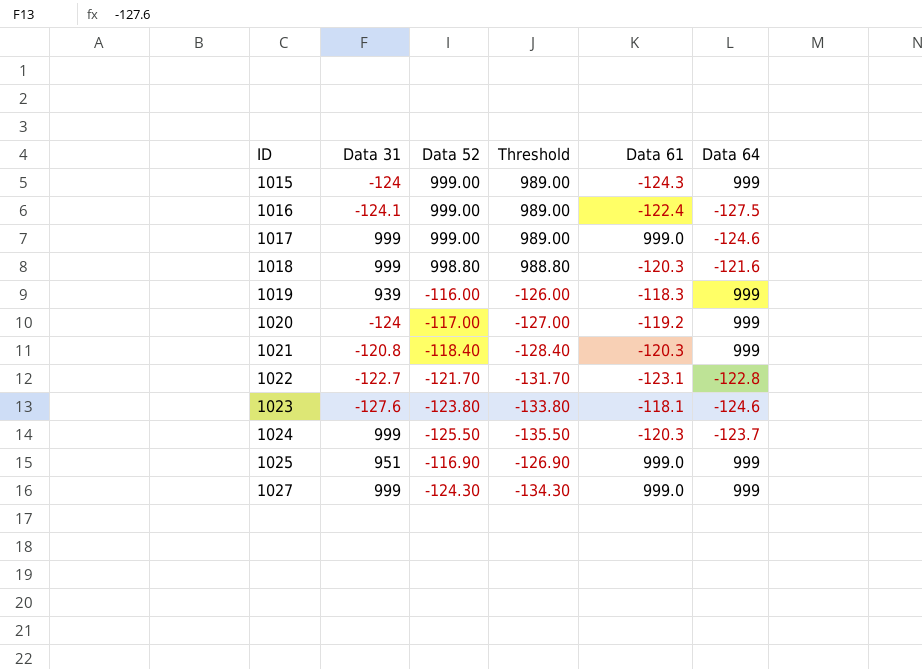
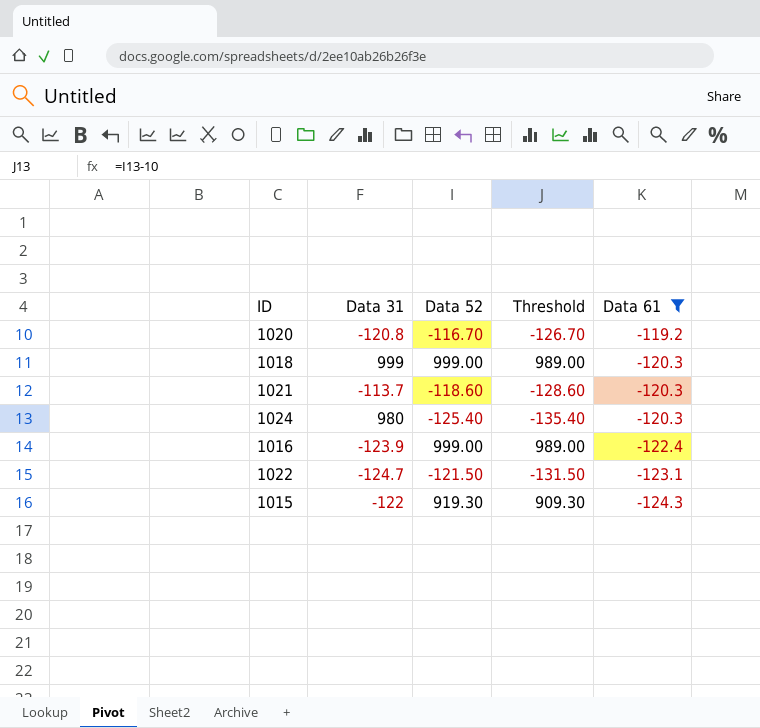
filter: none -> Data 61 <= -119.2
row order: ID ascending -> Data 61 descending
column Data 64 | position: 6 -> none
1020 | Data 31: -124 -> -120.8
1020 | Data 52: -117.00 -> -116.70
1020 | Threshold: -127.00 -> -126.70
1018 | Data 52: 998.80 -> 999.00
1018 | Threshold: 988.80 -> 989.00
1021 | Data 31: -120.8 -> -113.7
1021 | Data 52: -118.40 -> -118.60
1021 | Threshold: -128.40 -> -128.60
1024 | Data 31: 999 -> 980
1024 | Data 52: -125.50 -> -125.40
1024 | Threshold: -135.50 -> -135.40
1016 | Data 31: -124.1 -> -123.9
1022 | Data 31: -122.7 -> -124.7
1022 | Data 52: -121.70 -> -121.50
1022 | Threshold: -131.70 -> -131.50
1015 | Data 31: -124 -> -122
1015 | Data 52: 999.00 -> 919.30
1015 | Threshold: 989.00 -> 909.30

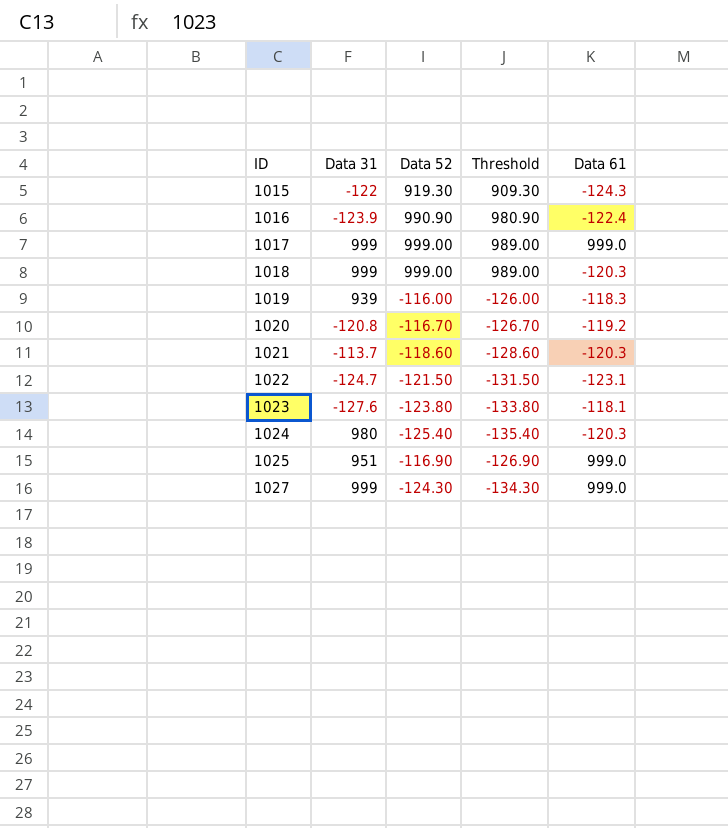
filter: Data 61 <= -119.2 -> none
row order: Data 61 descending -> ID ascending
1016 | Data 52: 999.00 -> 990.90
1016 | Threshold: 989.00 -> 980.90

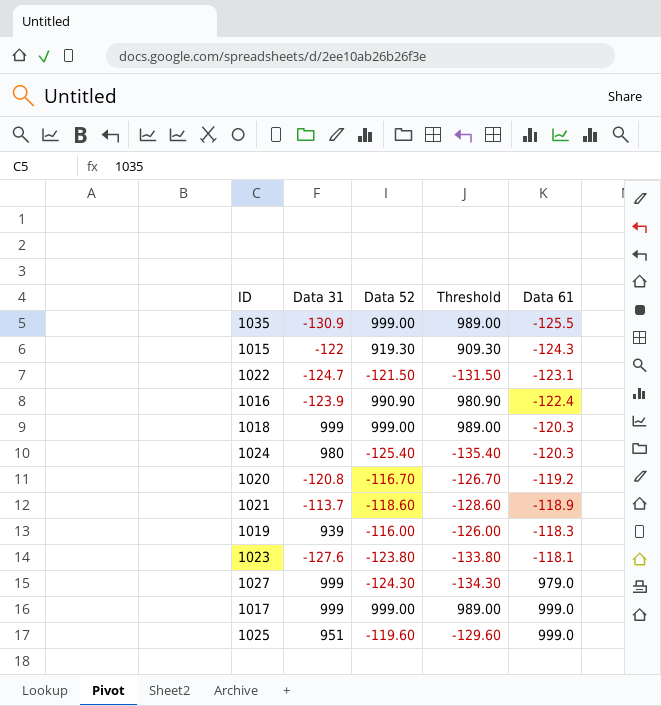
row order: ID ascending -> Data 61 ascending
row 1035: none -> -130.9 | 999.00 | 989.00 | -125.5
1021 | Data 61: -120.3 -> -118.9
1027 | Data 61: 999.0 -> 979.0
1025 | Data 52: -116.90 -> -119.60
1025 | Threshold: -126.90 -> -129.60

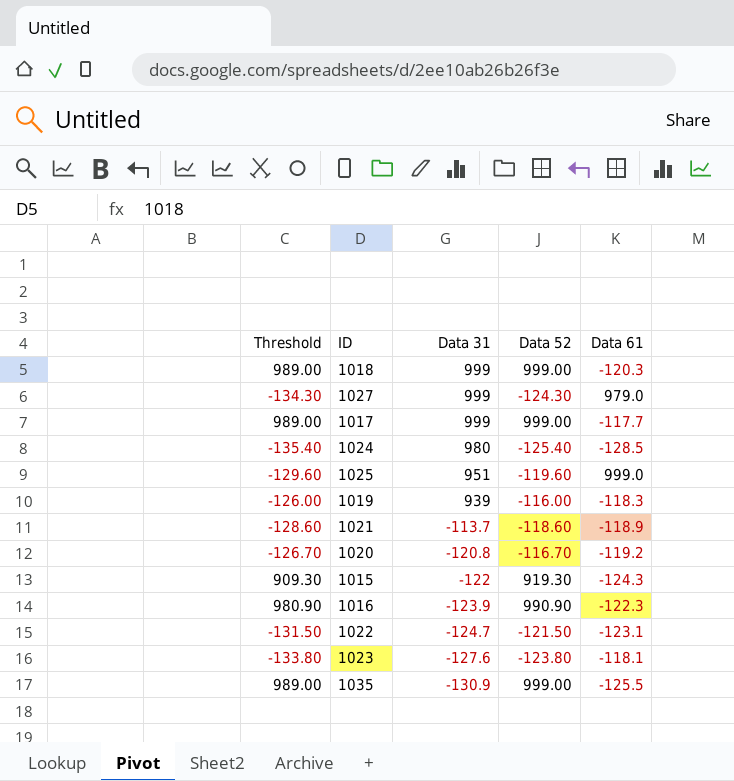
row order: Data 61 ascending -> Data 31 descending
column Threshold | position: 4 -> 1
1017 | Data 61: 999.0 -> -117.7
1024 | Data 61: -120.3 -> -128.5
1016 | Data 61: -122.4 -> -122.3

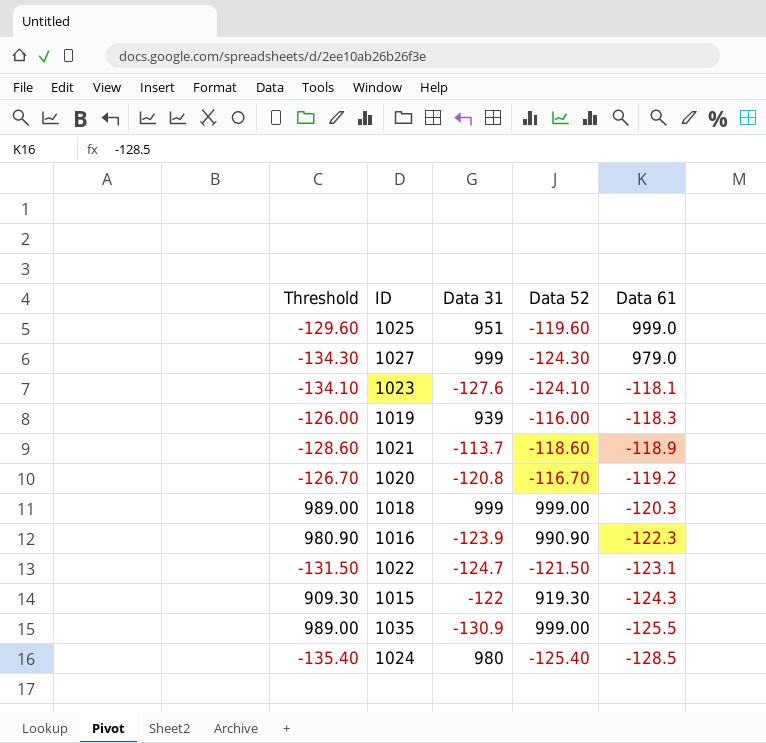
row order: Data 31 descending -> Data 61 descending
row 1017: 989.00 | 999 | 999.00 | -117.7 -> none
1023 | Threshold: -133.80 -> -134.10
1023 | Data 52: -123.80 -> -124.10

